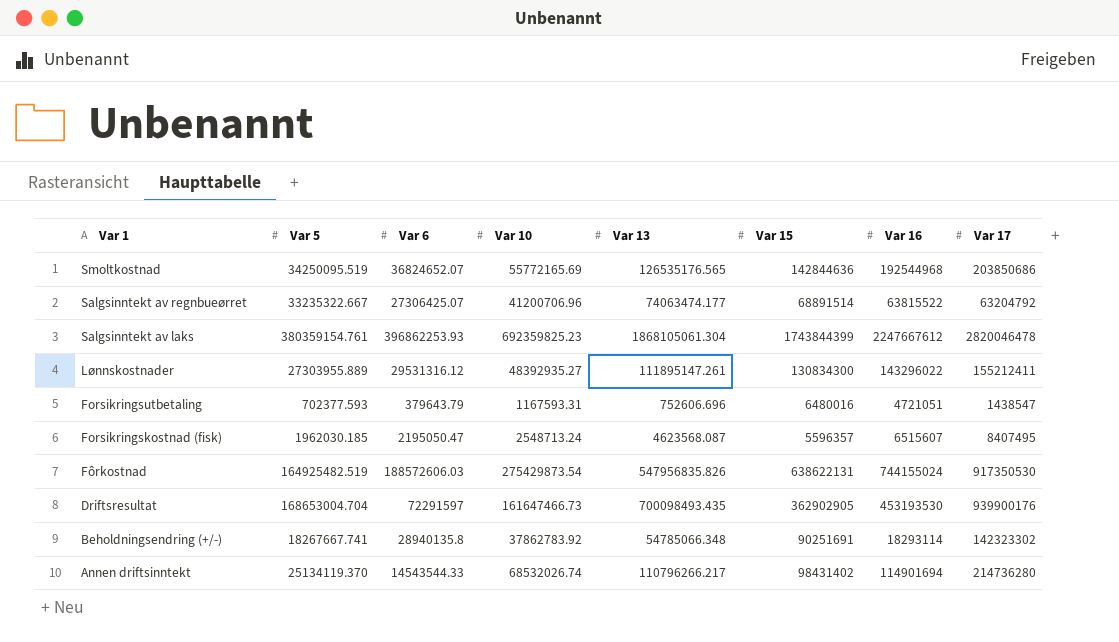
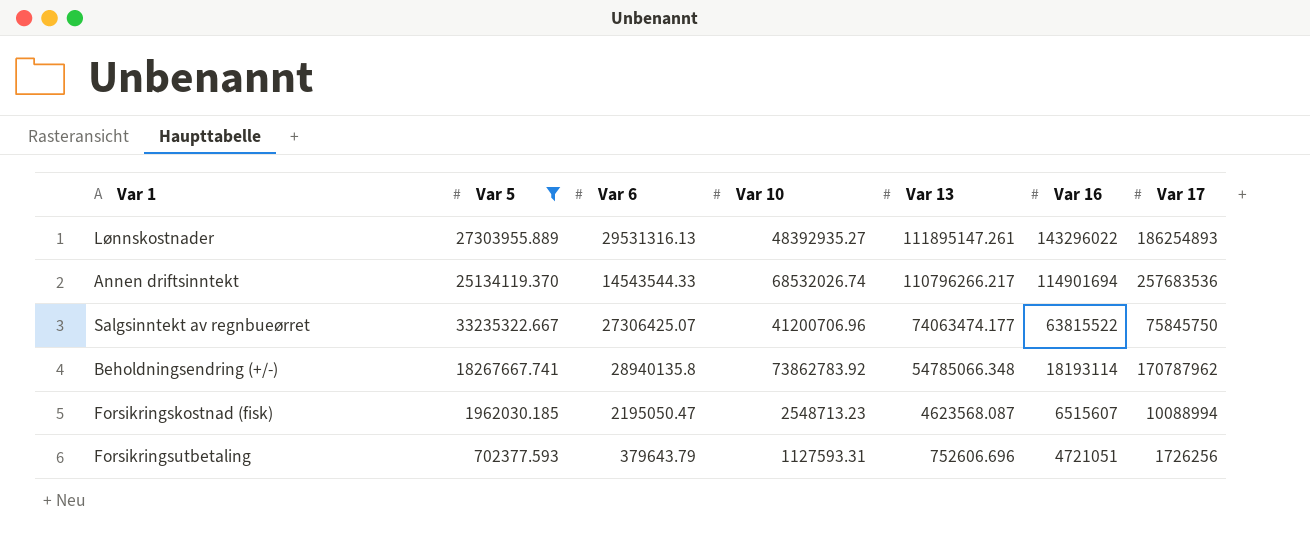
filter: none -> Var 5 <= 33235322.667
row order: Var 1 descending -> Var 13 descending
column Var 15 | position: 6 -> none
Lønnskostnader | Var 6: 29531316.12 -> 29531316.13
Lønnskostnader | Var 17: 155212411 -> 186254893
Annen driftsinntekt | Var 17: 214736280 -> 257683536
Salgsinntekt av regnbueørret | Var 17: 63204792 -> 75845750
Beholdningsendring (+/-) | Var 10: 37862783.92 -> 73862783.92
Beholdningsendring (+/-) | Var 16: 18293114 -> 18193114
Beholdningsendring (+/-) | Var 17: 142323302 -> 170787962
Forsikringskostnad (fisk) | Var 10: 2548713.24 -> 2548713.23
Forsikringskostnad (fisk) | Var 17: 8407495 -> 10088994
Forsikringsutbetaling | Var 10: 1167593.31 -> 1127593.31
Forsikringsutbetaling | Var 17: 1438547 -> 1726256

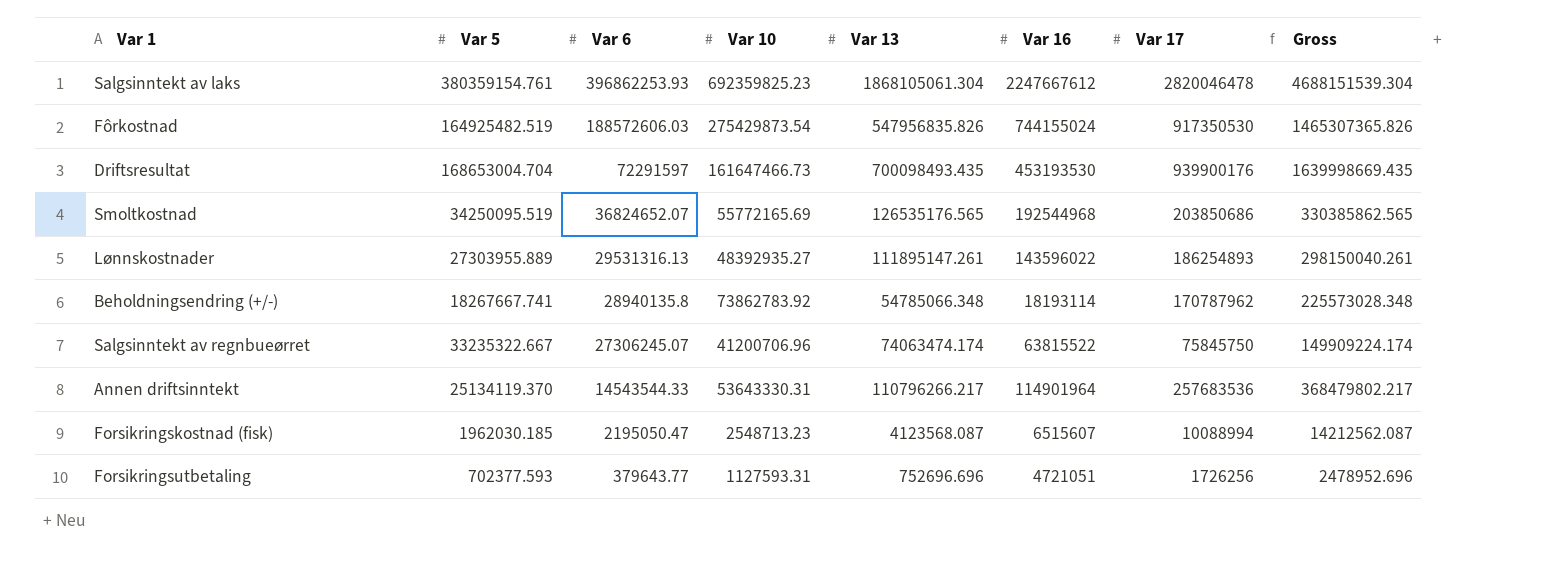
filter: Var 5 <= 33235322.667 -> none
row order: Var 13 descending -> Var 6 descending
column Gross | formula: none -> [Var 13] + [Var 17]
Lønnskostnader | Var 16: 143296022 -> 143596022
Salgsinntekt av regnbueørret | Var 6: 27306425.07 -> 27306245.07
Salgsinntekt av regnbueørret | Var 13: 74063474.177 -> 74063474.174
Annen driftsinntekt | Var 10: 68532026.74 -> 53643330.31
Annen driftsinntekt | Var 16: 114901694 -> 114901964
Forsikringskostnad (fisk) | Var 13: 4623568.087 -> 4123568.087
Forsikringsutbetaling | Var 6: 379643.79 -> 379643.77
Forsikringsutbetaling | Var 13: 752606.696 -> 752696.696

